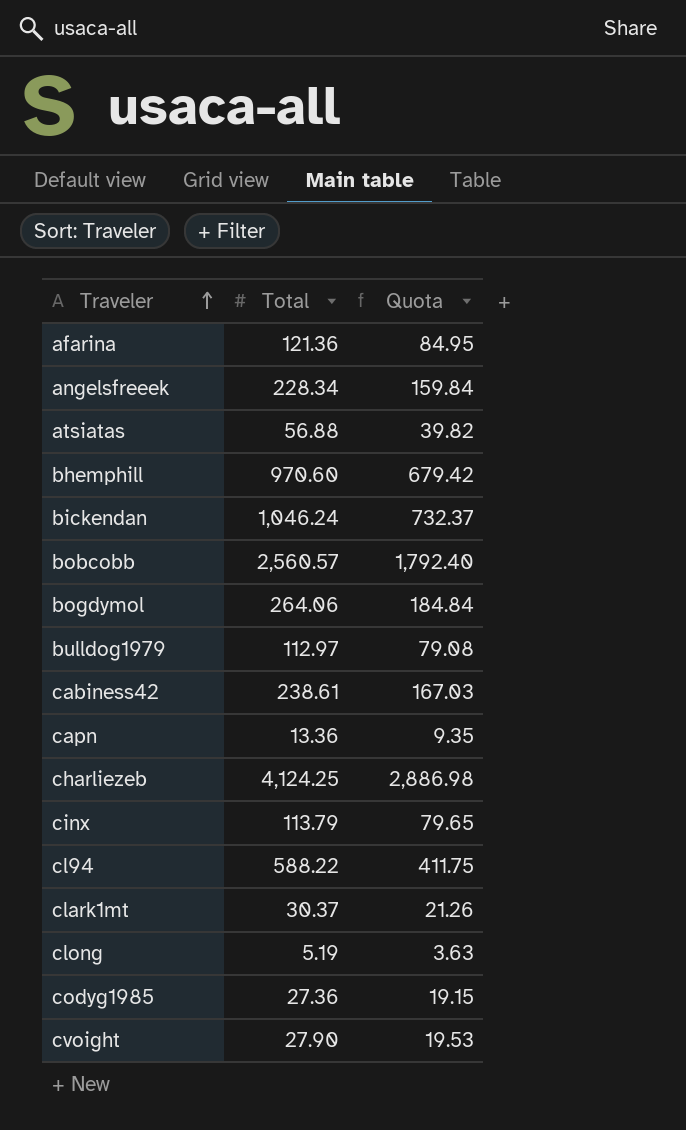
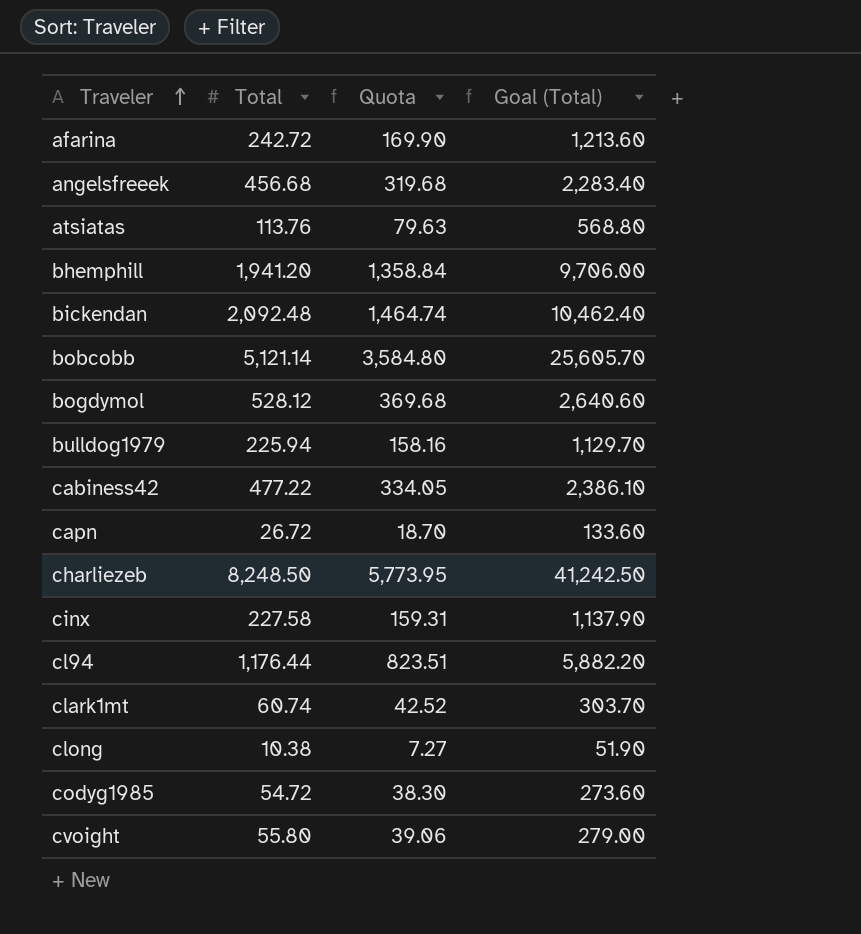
column Goal (Total) | formula: none -> [Total] * 5
afarina | Total: 121.36 -> 242.72
afarina | Quota: 84.95 -> 169.90
angelsfreeek | Total: 228.34 -> 456.68
angelsfreeek | Quota: 159.84 -> 319.68
atsiatas | Total: 56.88 -> 113.76
atsiatas | Quota: 39.82 -> 79.63
bhemphill | Total: 970.60 -> 1,941.20
bhemphill | Quota: 679.42 -> 1,358.84
bickendan | Total: 1,046.24 -> 2,092.48
bickendan | Quota: 732.37 -> 1,464.74
bobcobb | Total: 2,560.57 -> 5,121.14
bobcobb | Quota: 1,792.40 -> 3,584.80
bogdymol | Total: 264.06 -> 528.12
bogdymol | Quota: 184.84 -> 369.68
bulldog1979 | Total: 112.97 -> 225.94
bulldog1979 | Quota: 79.08 -> 158.16
cabiness42 | Total: 238.61 -> 477.22
cabiness42 | Quota: 167.03 -> 334.05
capn | Total: 13.36 -> 26.72
capn | Quota: 9.35 -> 18.70
charliezeb | Total: 4,124.25 -> 8,248.50
charliezeb | Quota: 2,886.98 -> 5,773.95
cinx | Total: 113.79 -> 227.58
cinx | Quota: 79.65 -> 159.31
cl94 | Total: 588.22 -> 1,176.44
cl94 | Quota: 411.75 -> 823.51
clark1mt | Total: 30.37 -> 60.74
clark1mt | Quota: 21.26 -> 42.52
clong | Total: 5.19 -> 10.38
clong | Quota: 3.63 -> 7.27
codyg1985 | Total: 27.36 -> 54.72
codyg1985 | Quota: 19.15 -> 38.30
cvoight | Total: 27.90 -> 55.80
cvoight | Quota: 19.53 -> 39.06

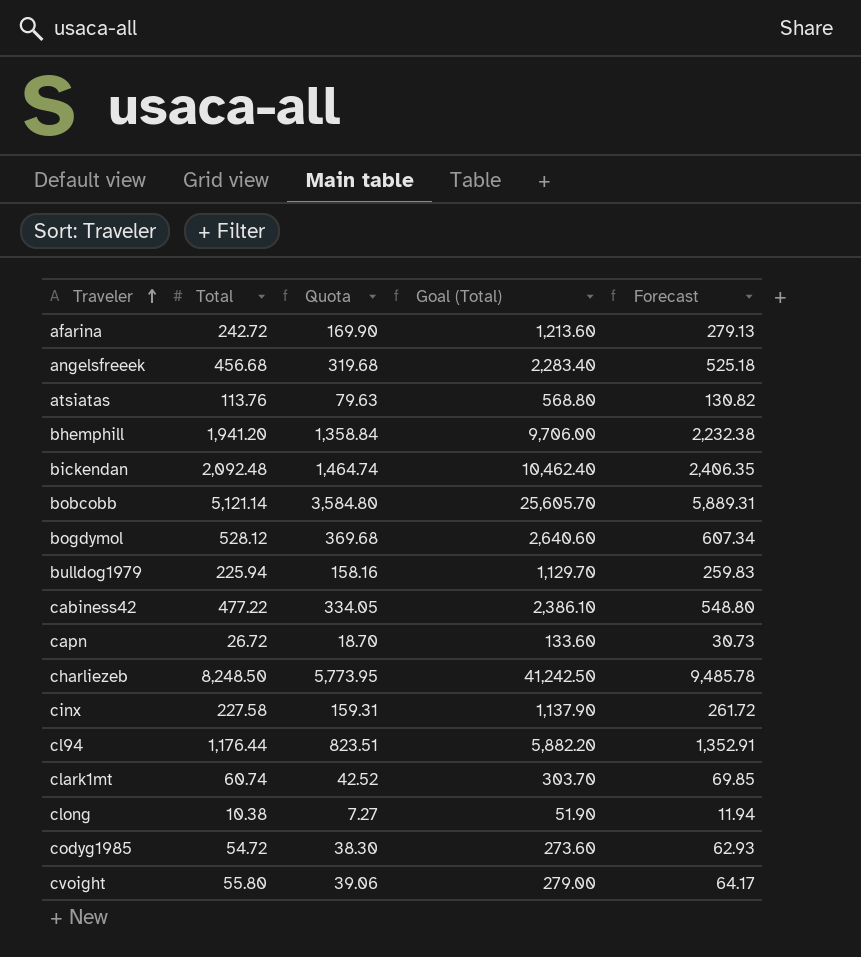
column Forecast | formula: none -> [Total] * 1.15

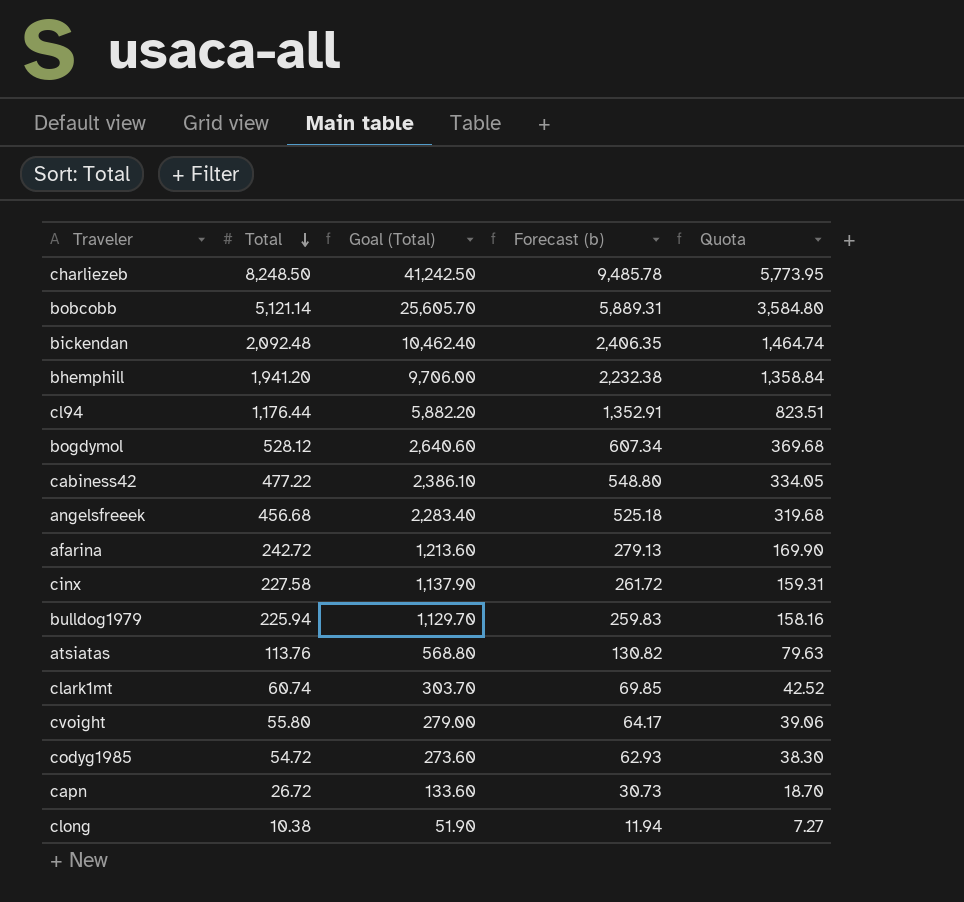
row order: Traveler ascending -> Total descending
column name: Forecast -> Forecast (b)
column Quota | position: 3 -> 5

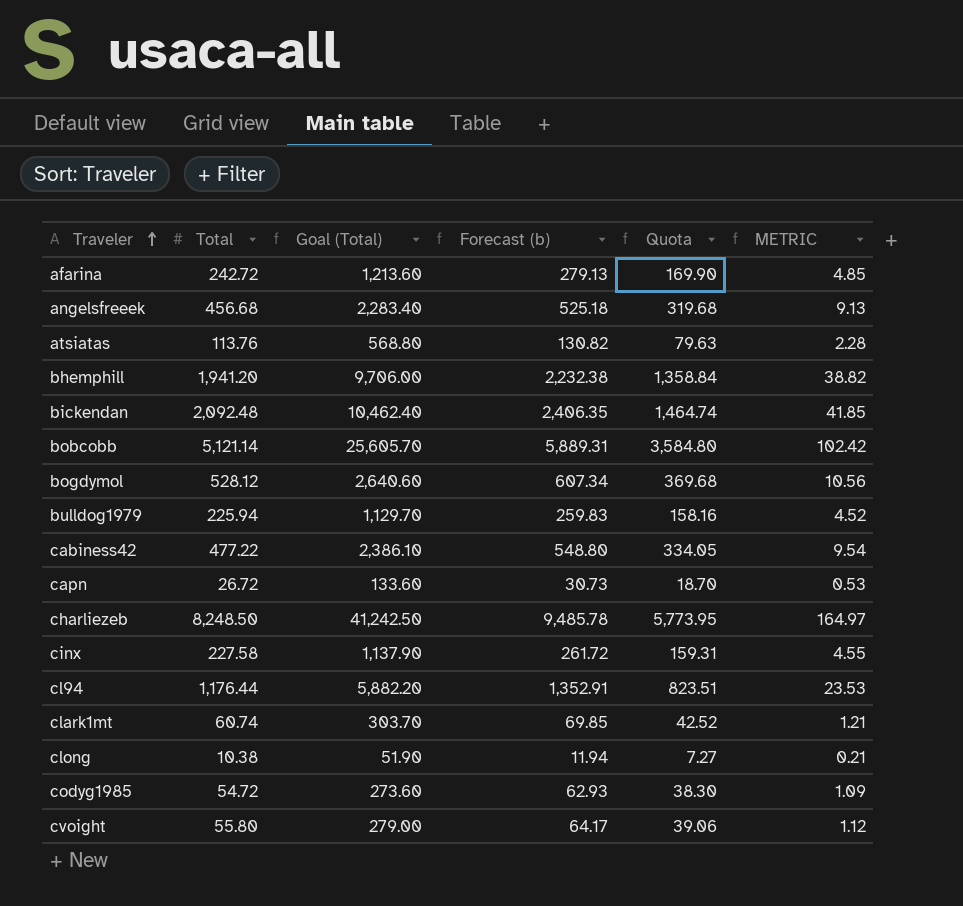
row order: Total descending -> Traveler ascending
column METRIC | formula: none -> [Total] * 0.02

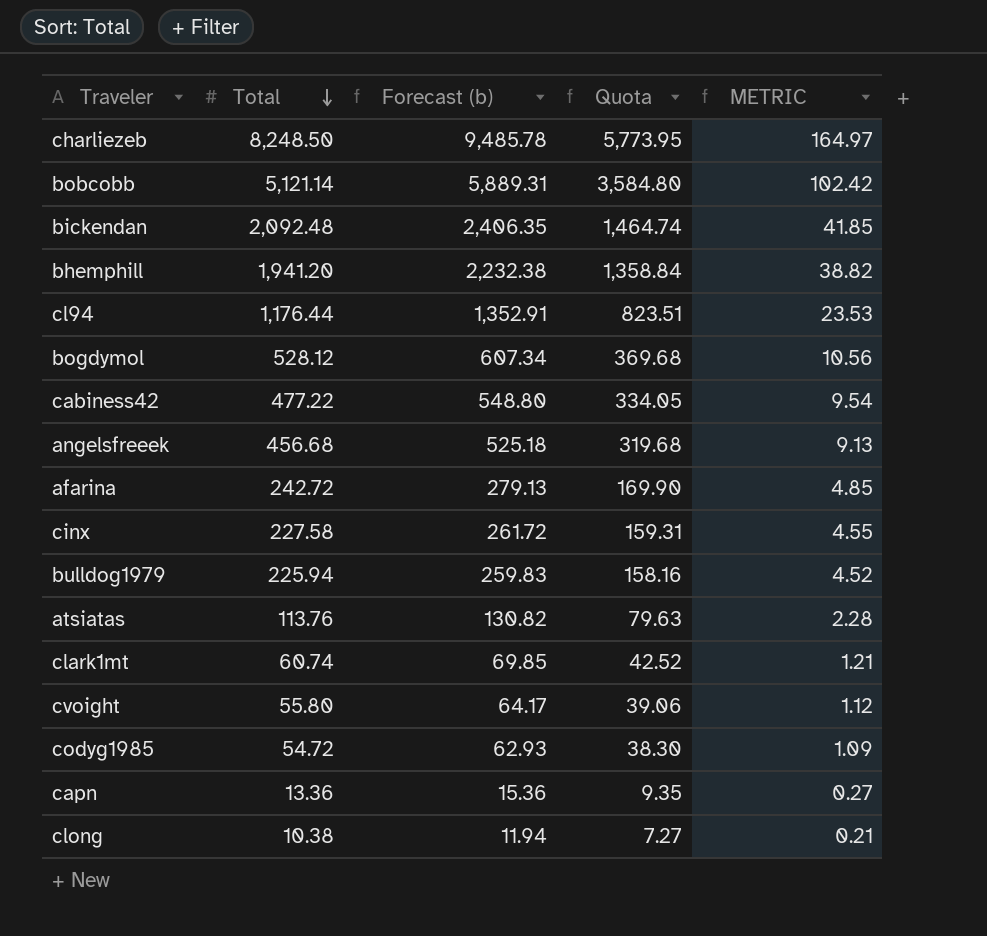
row order: Traveler ascending -> Total descending
column Goal (Total) | formula: [Total] * 5 -> none
capn | Total: 26.72 -> 13.36
capn | Forecast (b): 30.73 -> 15.36
capn | Quota: 18.70 -> 9.35
capn | METRIC: 0.53 -> 0.27

